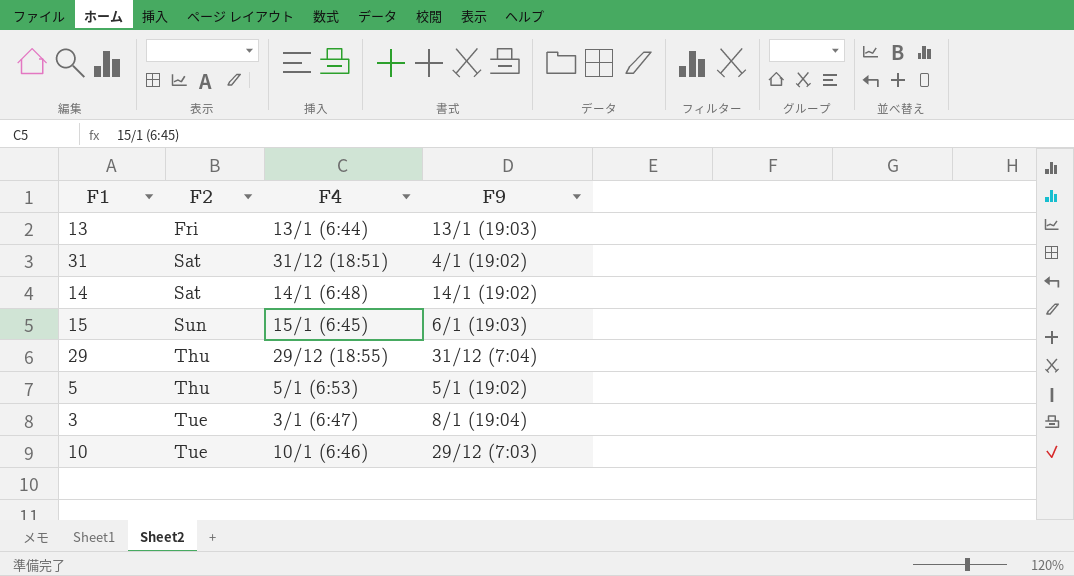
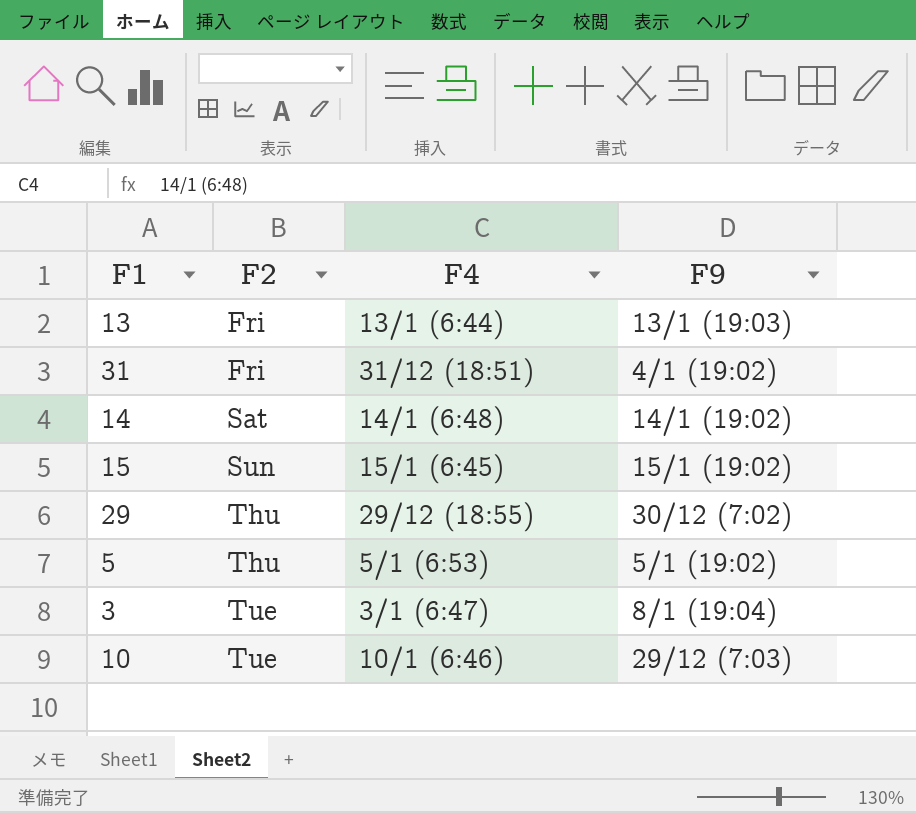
31 | F2: Sat -> Fri
15 | F9: 6/1 (19:03) -> 15/1 (19:02)
29 | F9: 31/12 (7:04) -> 30/12 (7:02)

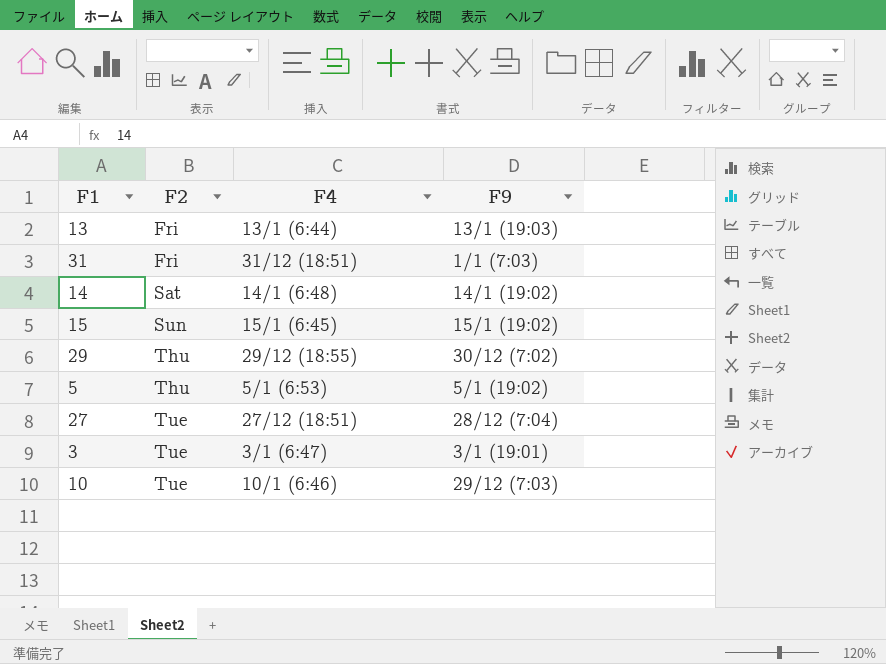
31 | F9: 4/1 (19:02) -> 1/1 (7:03)
row 27: none -> Tue | 27/12 (18:51) | 28/12 (7:04)
3 | F9: 8/1 (19:04) -> 3/1 (19:01)

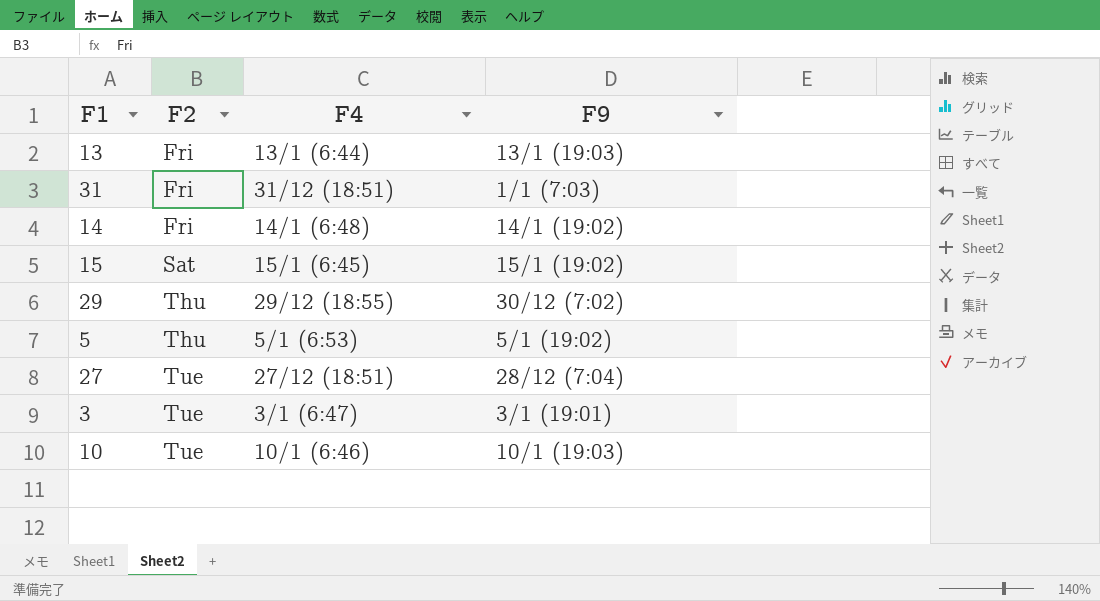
14 | F2: Sat -> Fri
15 | F2: Sun -> Sat
10 | F9: 29/12 (7:03) -> 10/1 (19:03)

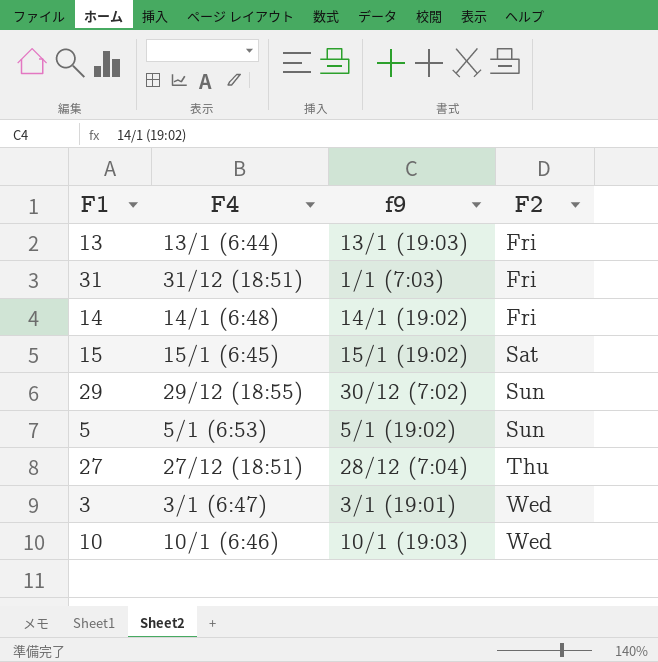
column name: F9 -> f9
column F2 | position: 2 -> 4
29 | F2: Thu -> Sun
5 | F2: Thu -> Sun
27 | F2: Tue -> Thu
3 | F2: Tue -> Wed
10 | F2: Tue -> Wed

